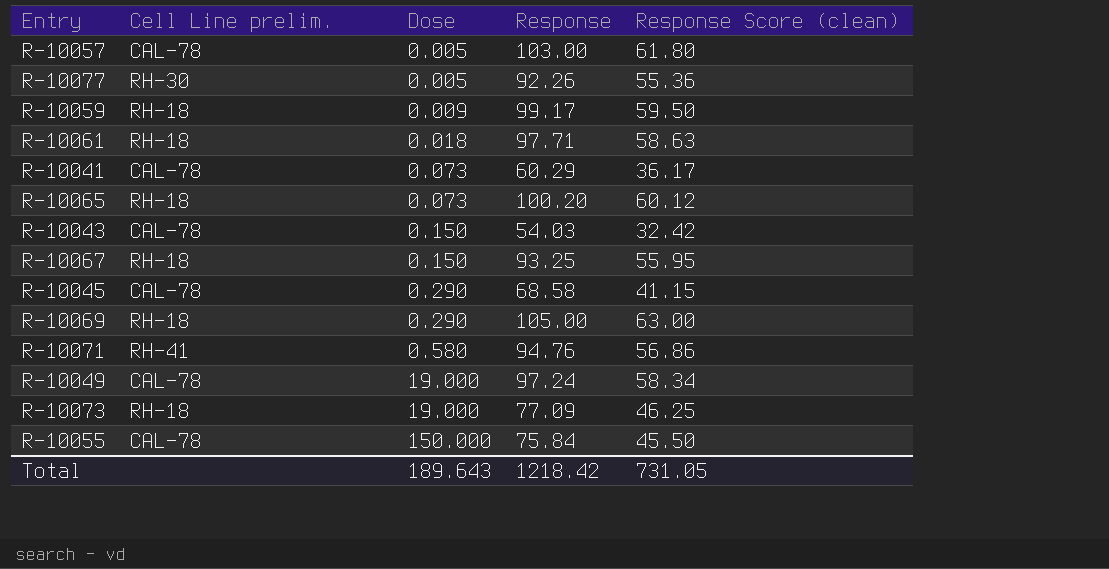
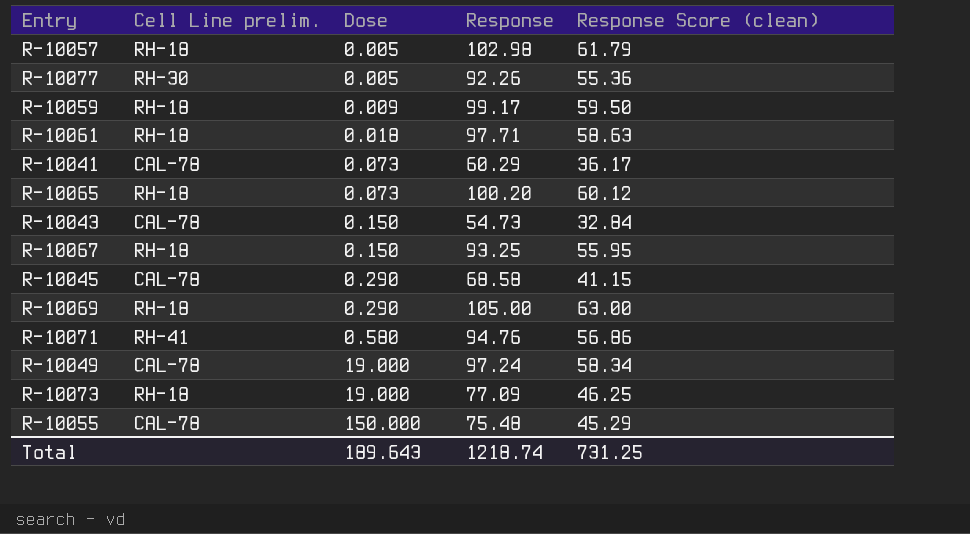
R-10057 | Cell Line prelim.: CAL-78 -> RH-18
R-10057 | Response: 103.00 -> 102.98
R-10057 | Response Score (clean): 61.80 -> 61.79
R-10043 | Response: 54.03 -> 54.73
R-10043 | Response Score (clean): 32.42 -> 32.84
R-10055 | Response: 75.84 -> 75.48
R-10055 | Response Score (clean): 45.50 -> 45.29
Total | Response: 1218.42 -> 1218.74
Total | Response Score (clean): 731.05 -> 731.25

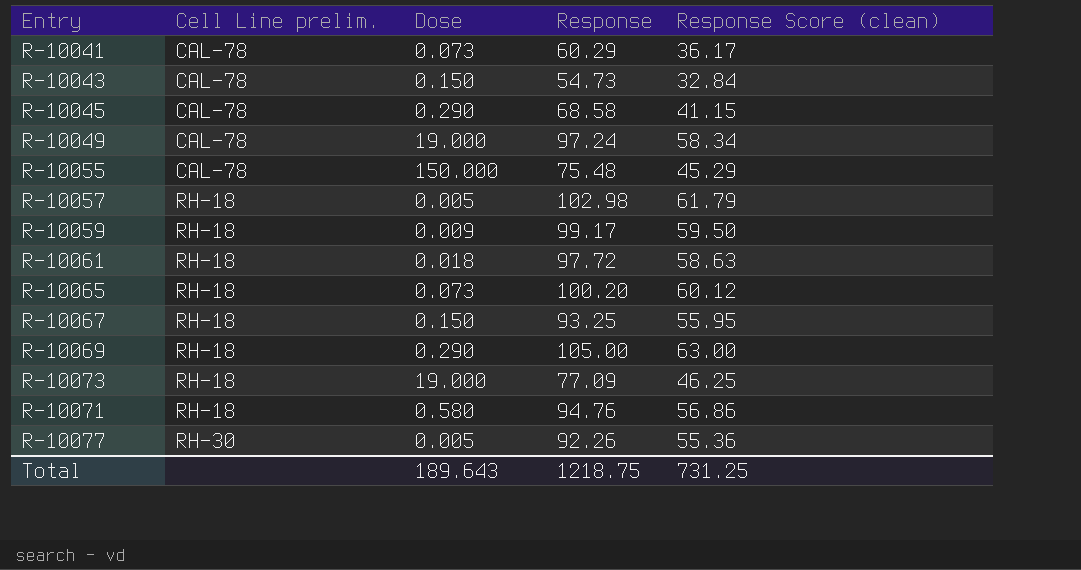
row order: Dose ascending -> Cell Line prelim. ascending
R-10061 | Response: 97.71 -> 97.72
R-10071 | Cell Line prelim.: RH-41 -> RH-18
Total | Response: 1218.74 -> 1218.75

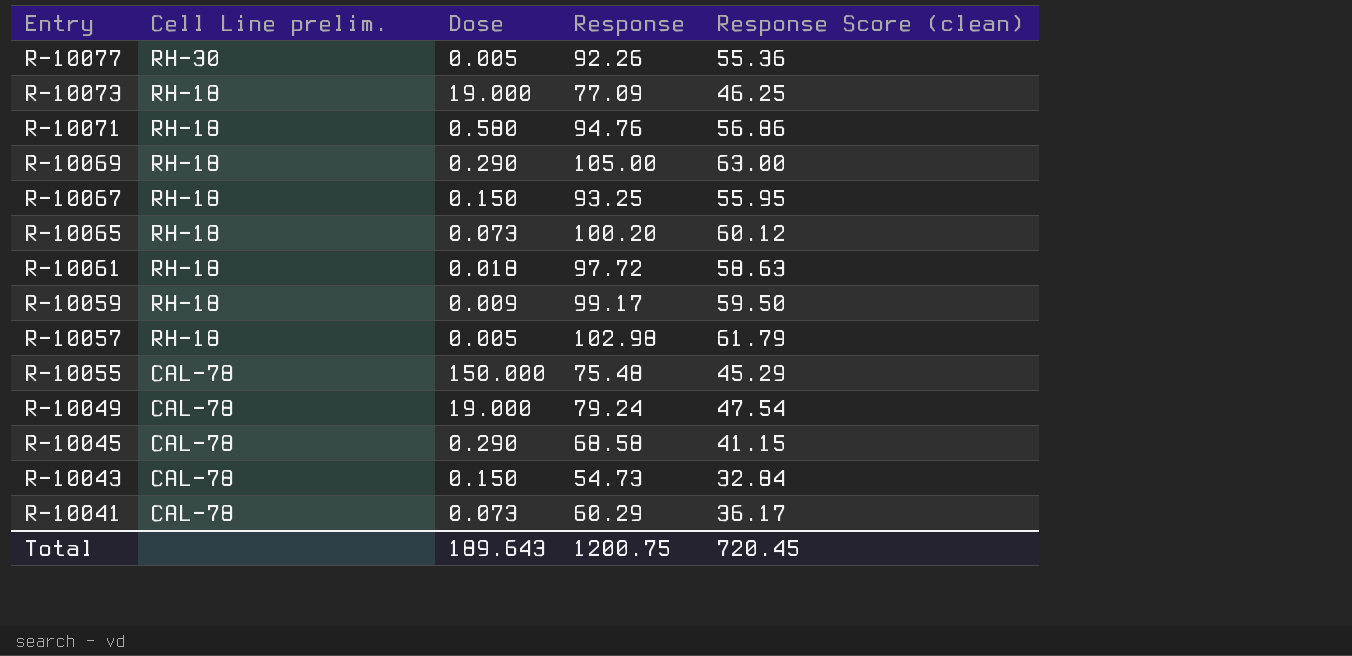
row order: Cell Line prelim. ascending -> Entry descending
R-10049 | Response: 97.24 -> 79.24
R-10049 | Response Score (clean): 58.34 -> 47.54
Total | Response: 1218.75 -> 1200.75
Total | Response Score (clean): 731.25 -> 720.45

